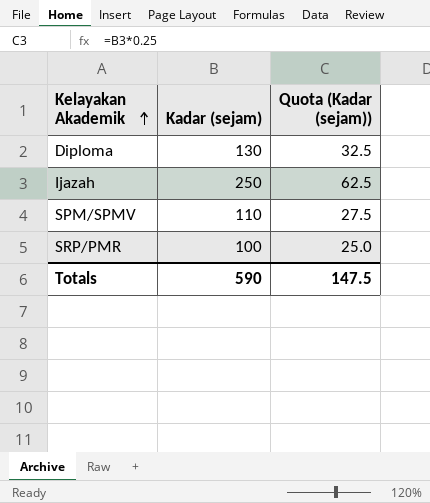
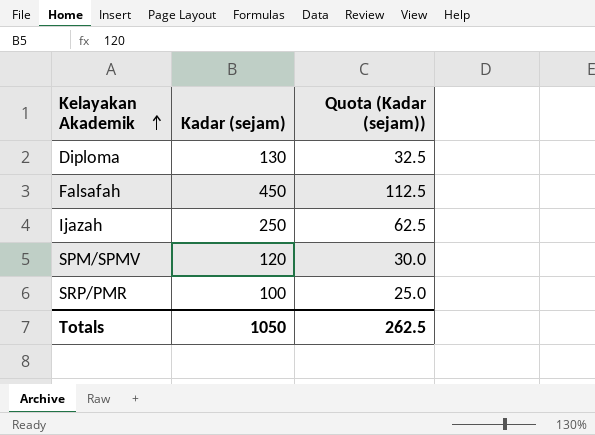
row Falsafah: none -> 450 | 112.5
SPM/SPMV | Kadar (sejam): 110 -> 120
SPM/SPMV | Quota (Kadar (sejam)): 27.5 -> 30.0
Totals | Kadar (sejam): 590 -> 1050
Totals | Quota (Kadar (sejam)): 147.5 -> 262.5

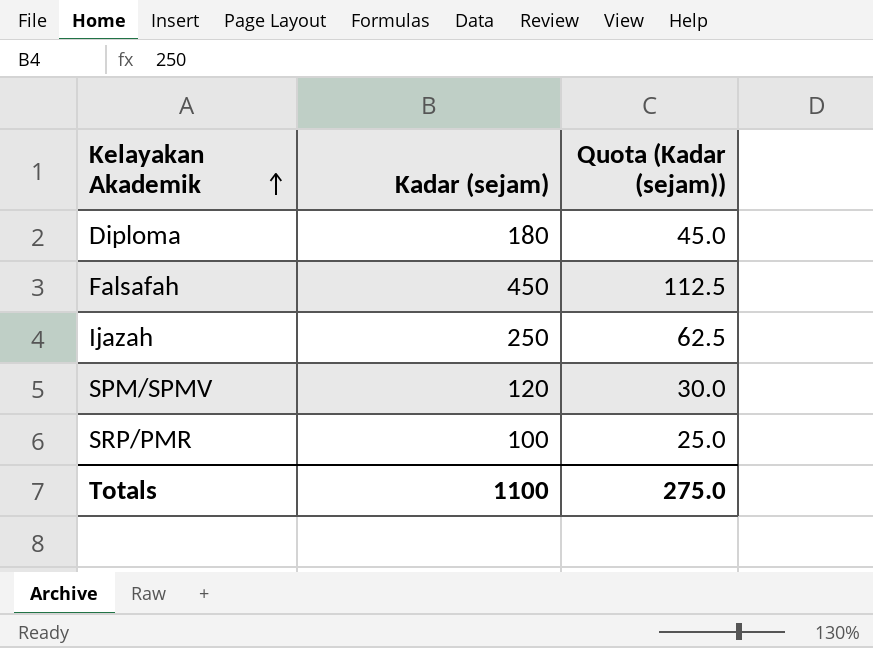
Diploma | Kadar (sejam): 130 -> 180
Diploma | Quota (Kadar (sejam)): 32.5 -> 45.0
Totals | Kadar (sejam): 1050 -> 1100
Totals | Quota (Kadar (sejam)): 262.5 -> 275.0

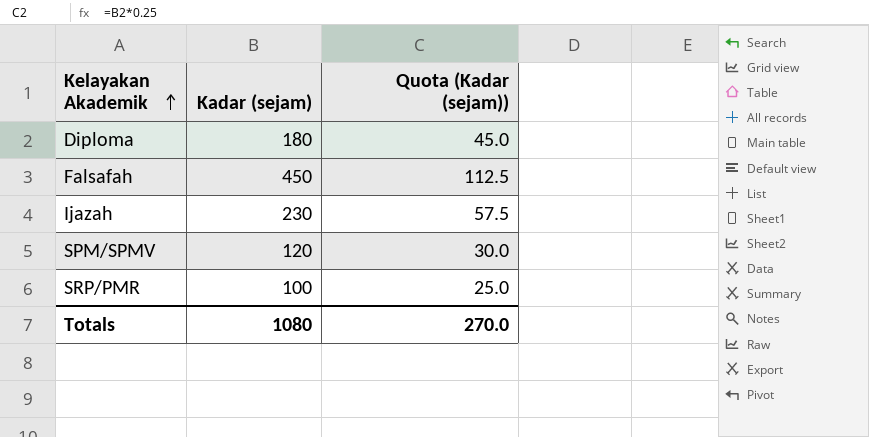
Ijazah | Kadar (sejam): 250 -> 230
Ijazah | Quota (Kadar (sejam)): 62.5 -> 57.5
Totals | Kadar (sejam): 1100 -> 1080
Totals | Quota (Kadar (sejam)): 275.0 -> 270.0

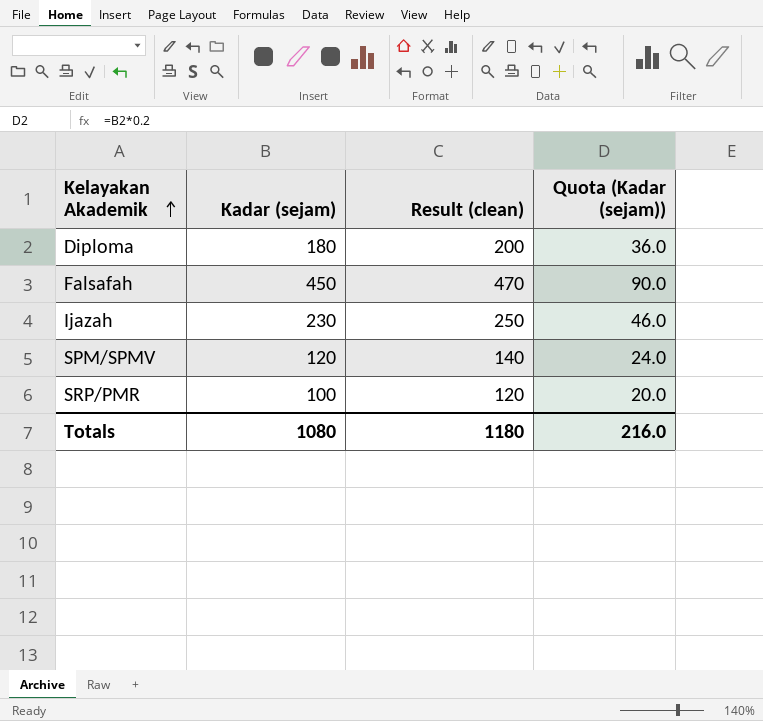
column Result (clean) | formula: none -> [Kadar (sejam)] + 20
column Quota (Kadar (sejam)) | formula: [Kadar (sejam)] * 0.25 -> [Kadar (sejam)] * 0.2
Totals | Quota (Kadar (sejam)): 270.0 -> 216.0

